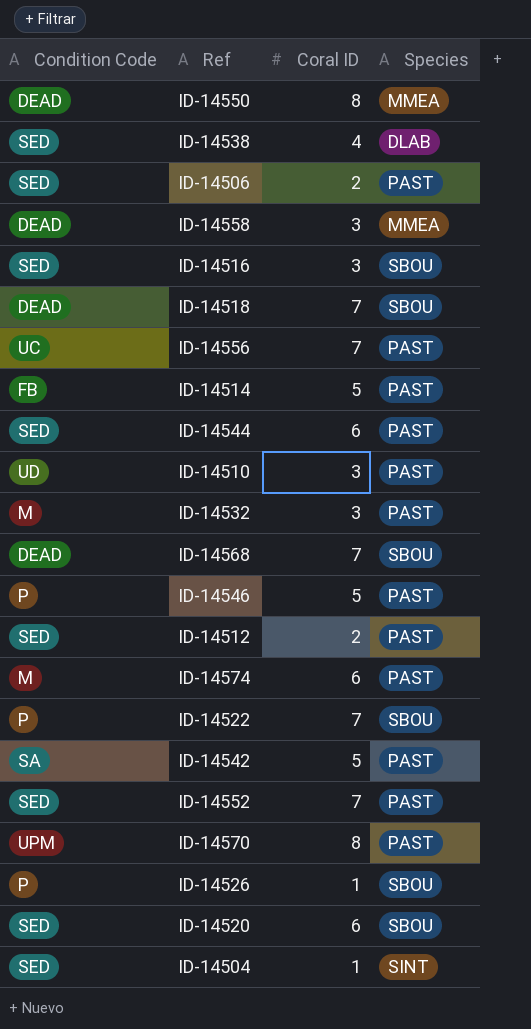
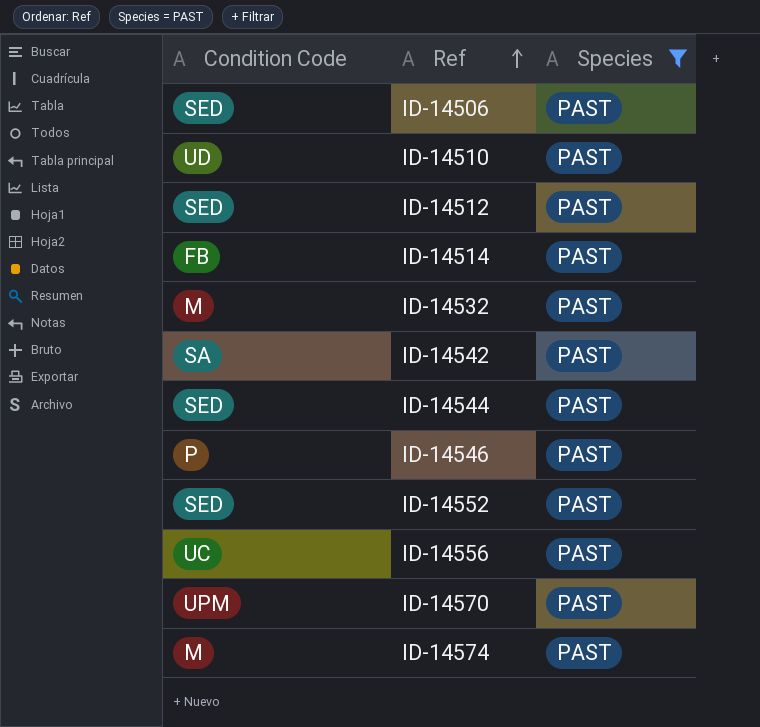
filter: none -> Species = PAST
row order: none -> Ref ascending
column Coral ID | position: 3 -> none

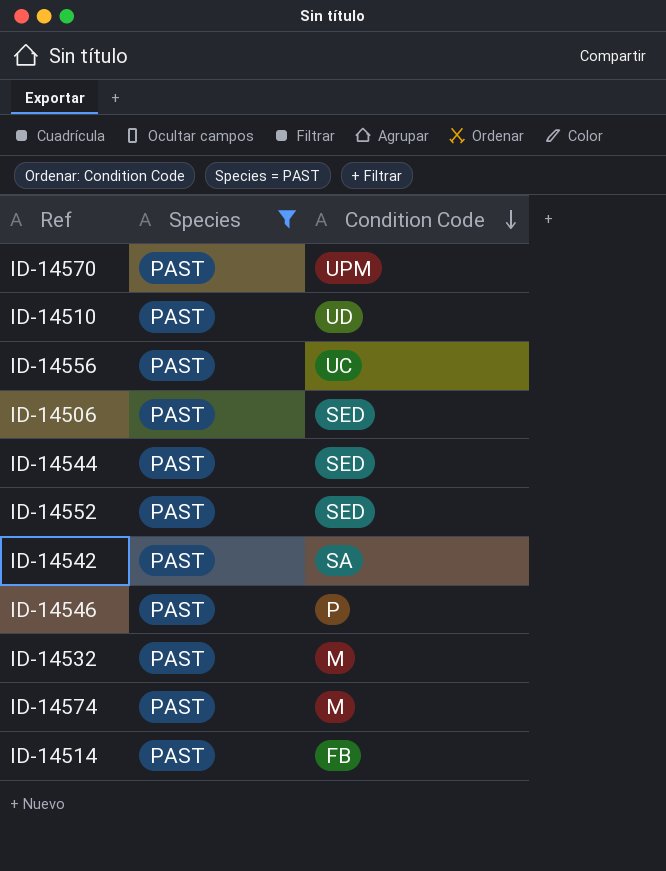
row order: Ref ascending -> Condition Code descending
column Condition Code | position: 1 -> 3
row ID-14512: SED | PAST -> none

